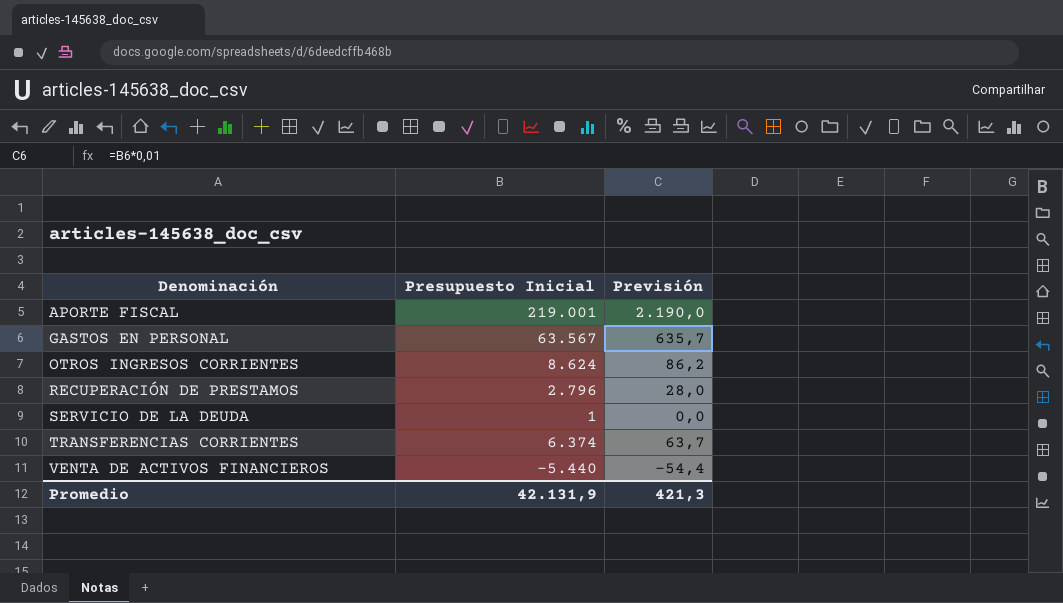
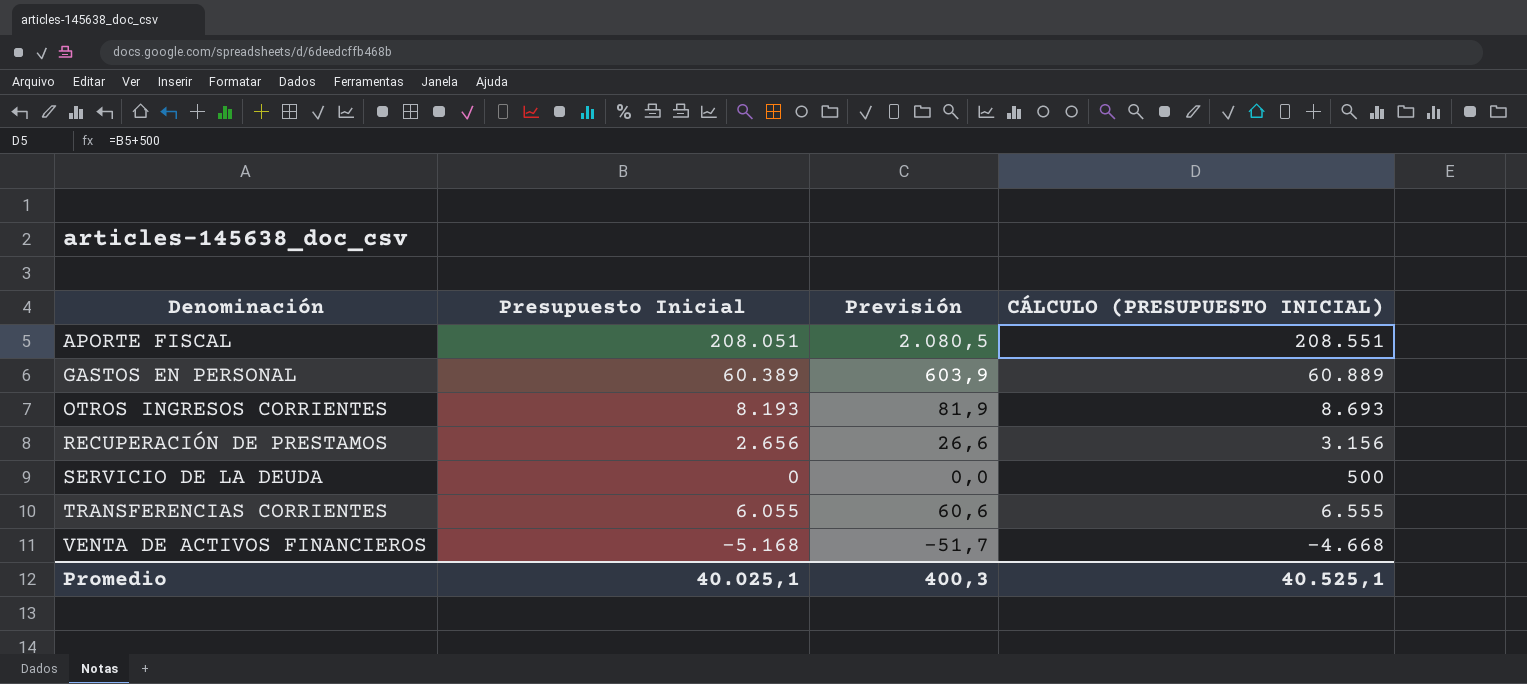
column CÁLCULO (PRESUPUESTO INICIAL) | formula: none -> [Presupuesto Inicial] + 500
APORTE FISCAL | Presupuesto Inicial: 219.001 -> 208.051
APORTE FISCAL | Previsión: 2.190,0 -> 2.080,5
GASTOS EN PERSONAL | Presupuesto Inicial: 63.567 -> 60.389
GASTOS EN PERSONAL | Previsión: 635,7 -> 603,9
OTROS INGRESOS CORRIENTES | Presupuesto Inicial: 8.624 -> 8.193
OTROS INGRESOS CORRIENTES | Previsión: 86,2 -> 81,9
RECUPERACIÓN DE PRESTAMOS | Presupuesto Inicial: 2.796 -> 2.656
RECUPERACIÓN DE PRESTAMOS | Previsión: 28,0 -> 26,6
SERVICIO DE LA DEUDA | Presupuesto Inicial: 1 -> 0
TRANSFERENCIAS CORRIENTES | Presupuesto Inicial: 6.374 -> 6.055
TRANSFERENCIAS CORRIENTES | Previsión: 63,7 -> 60,6
VENTA DE ACTIVOS FINANCIEROS | Presupuesto Inicial: -5.440 -> -5.168
VENTA DE ACTIVOS FINANCIEROS | Previsión: -54,4 -> -51,7
Promedio | Presupuesto Inicial: 42.131,9 -> 40.025,1
Promedio | Previsión: 421,3 -> 400,3

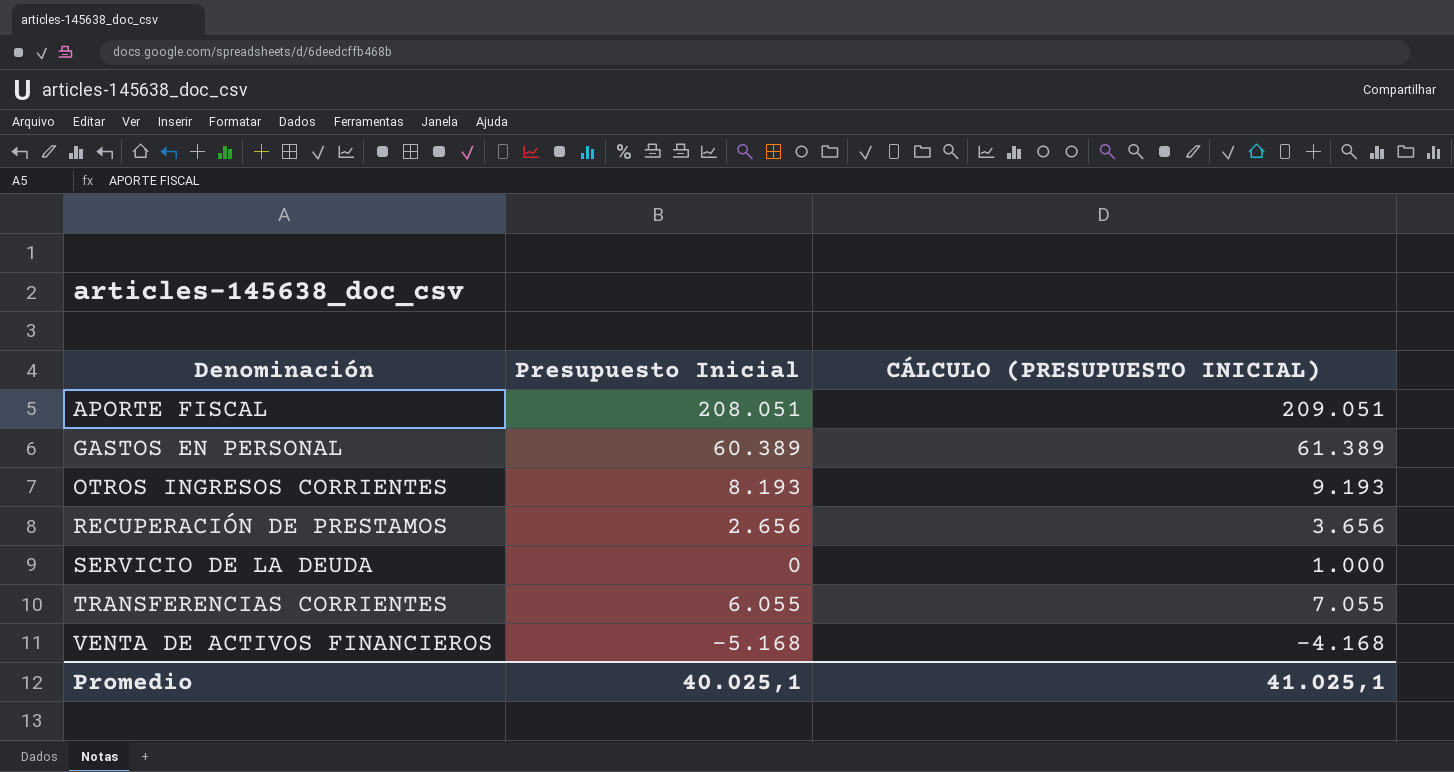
column Previsión | formula: [Presupuesto Inicial] * 0,01 -> none
column CÁLCULO (PRESUPUESTO INICIAL) | formula: [Presupuesto Inicial] + 500 -> [Presupuesto Inicial] + 1000
Promedio | CÁLCULO (PRESUPUESTO INICIAL): 40.525,1 -> 41.025,1

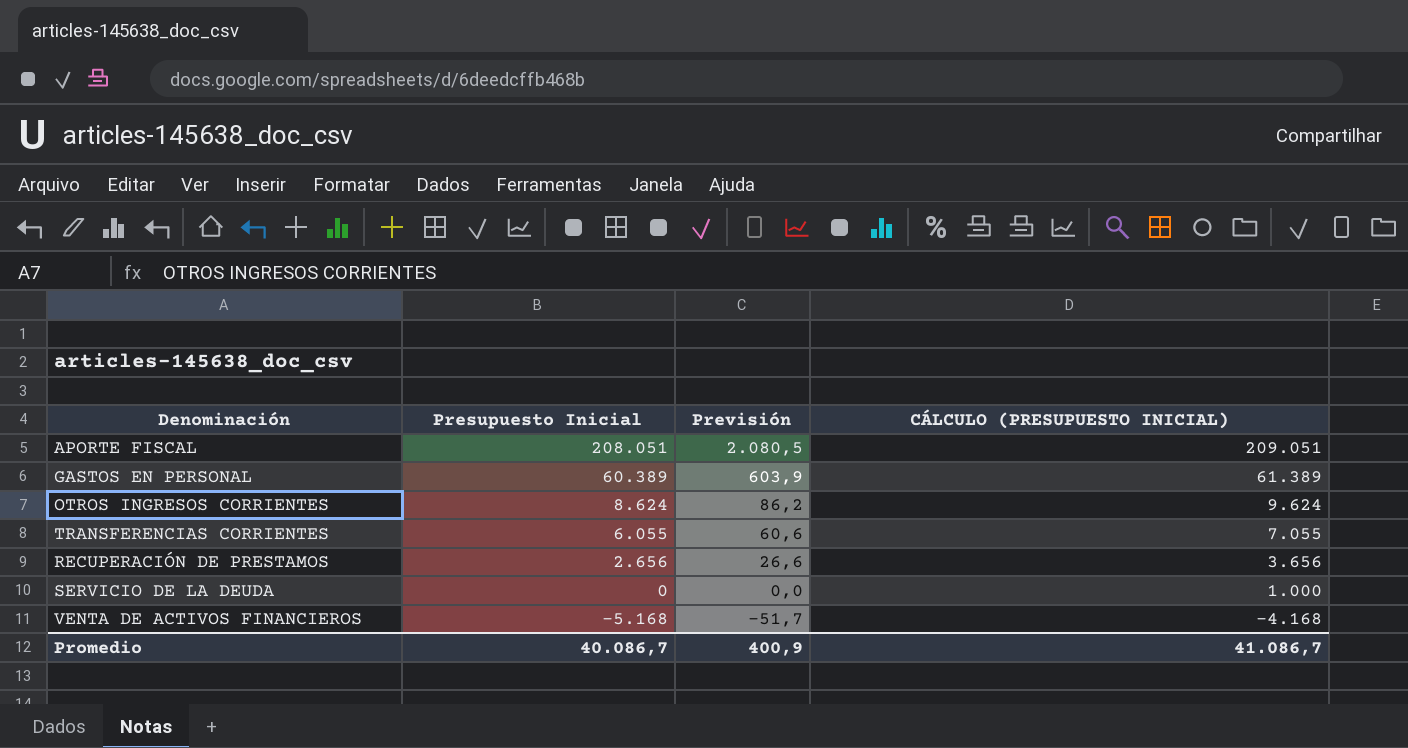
row order: Denominación ascending -> Presupuesto Inicial descending
column Previsión | formula: none -> [Presupuesto Inicial] * 0,01
OTROS INGRESOS CORRIENTES | Presupuesto Inicial: 8.193 -> 8.624
OTROS INGRESOS CORRIENTES | CÁLCULO (PRESUPUESTO INICIAL): 9.193 -> 9.624
Promedio | Presupuesto Inicial: 40.025,1 -> 40.086,7
Promedio | CÁLCULO (PRESUPUESTO INICIAL): 41.025,1 -> 41.086,7

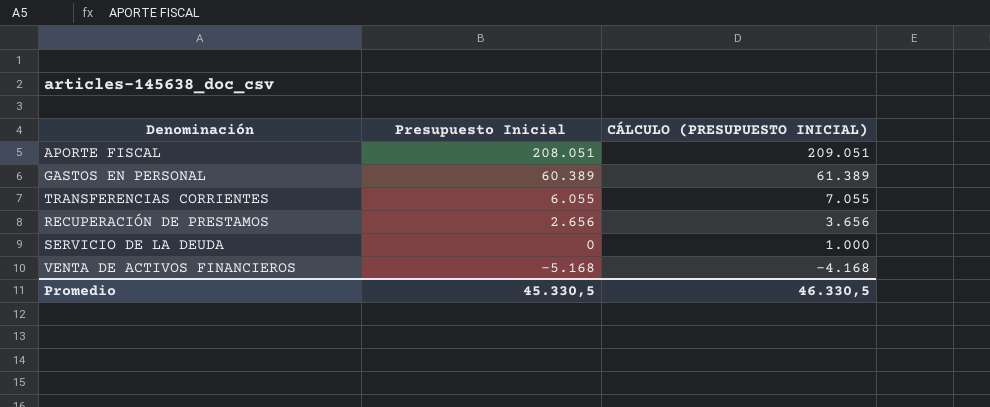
column Previsión | formula: [Presupuesto Inicial] * 0,01 -> none
row OTROS INGRESOS CORRIENTES: 8.624 | 86,2 | 9.624 -> none
Promedio | Presupuesto Inicial: 40.086,7 -> 45.330,5
Promedio | CÁLCULO (PRESUPUESTO INICIAL): 41.086,7 -> 46.330,5

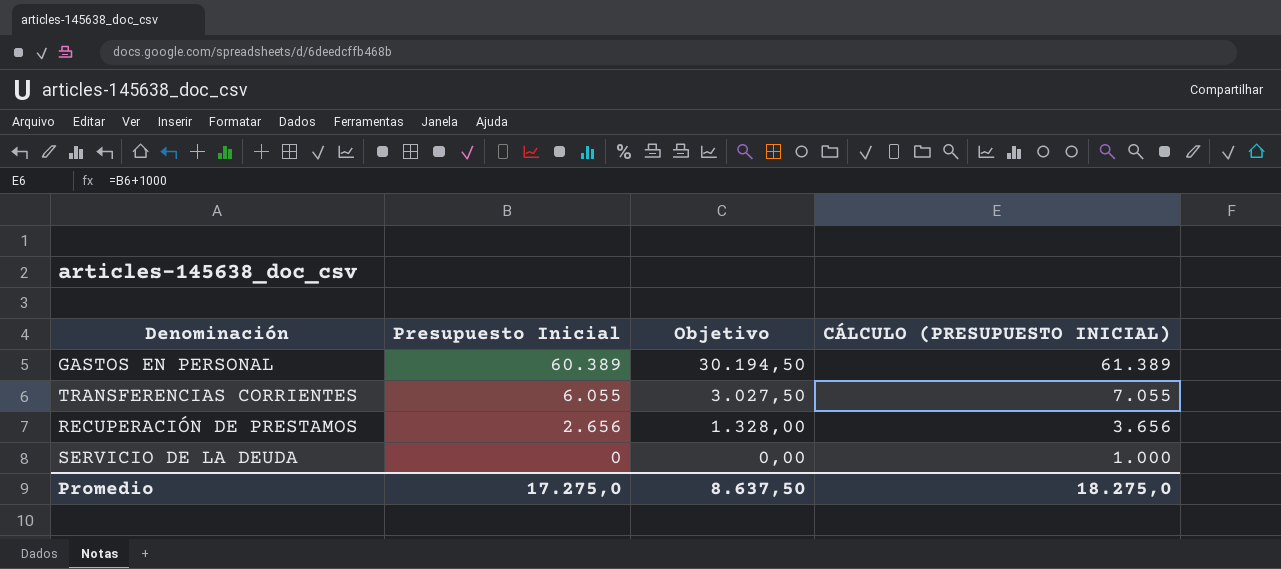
column Objetivo | formula: none -> [Presupuesto Inicial] * 0,5
row APORTE FISCAL: 208.051 | 209.051 -> none
row VENTA DE ACTIVOS FINANCIEROS: -5.168 | -4.168 -> none
Promedio | Presupuesto Inicial: 45.330,5 -> 17.275,0
Promedio | CÁLCULO (PRESUPUESTO INICIAL): 46.330,5 -> 18.275,0

